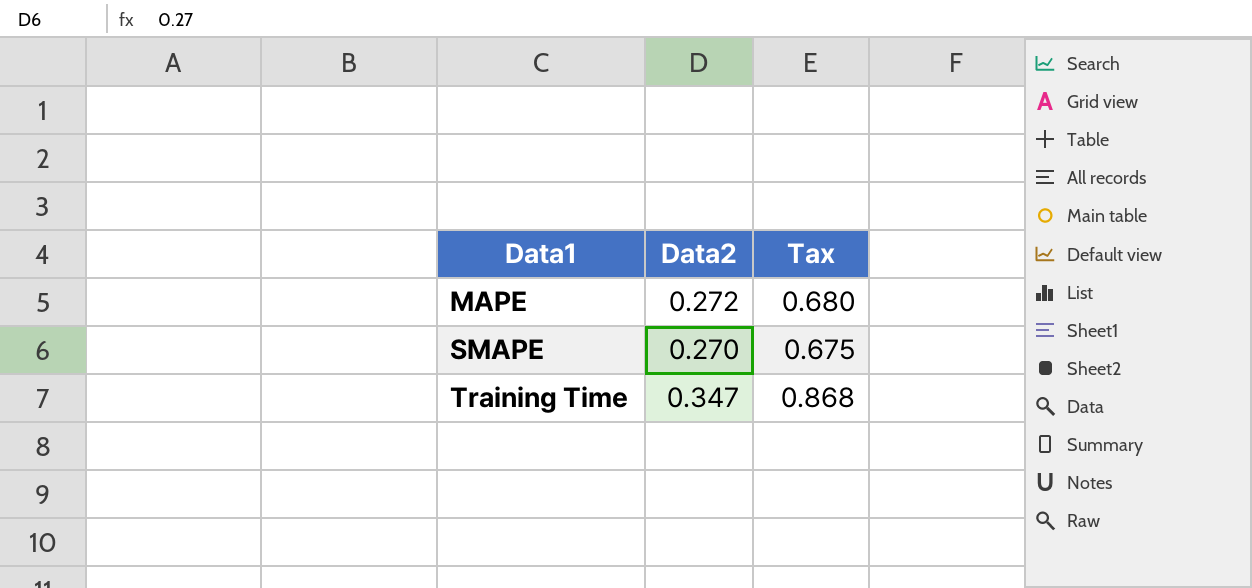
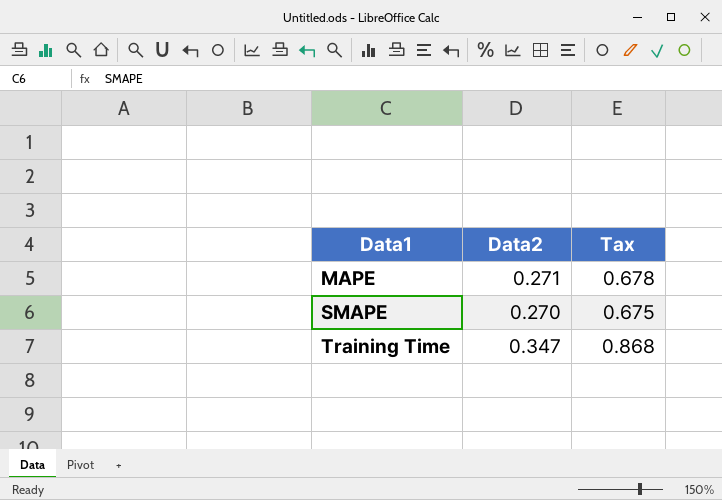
MAPE | Data2: 0.272 -> 0.271
MAPE | Tax: 0.680 -> 0.678

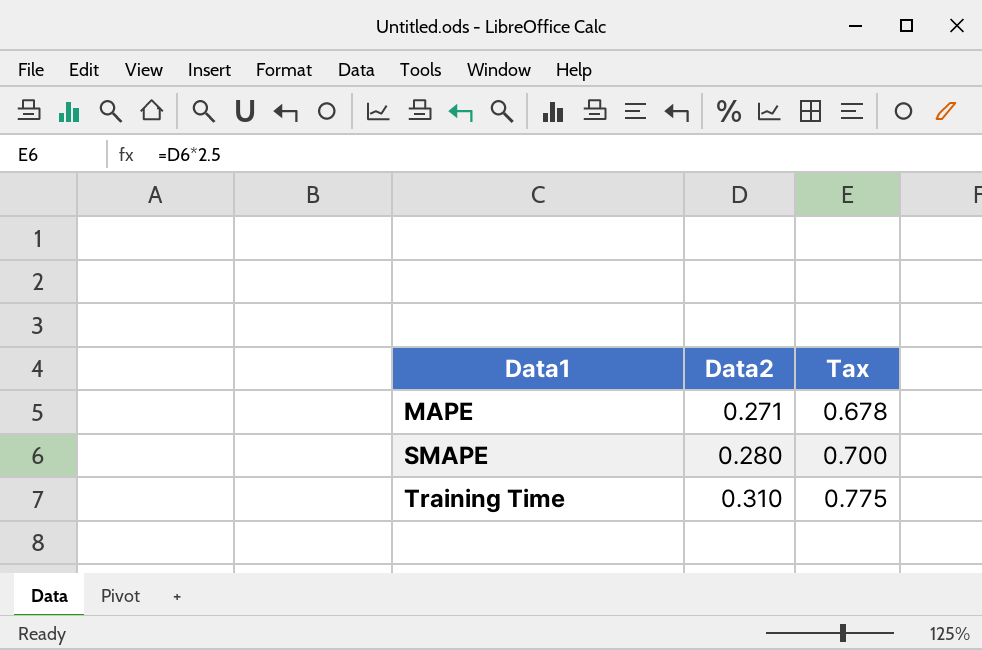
SMAPE | Data2: 0.270 -> 0.280
SMAPE | Tax: 0.675 -> 0.700
Training Time | Data2: 0.347 -> 0.310
Training Time | Tax: 0.868 -> 0.775

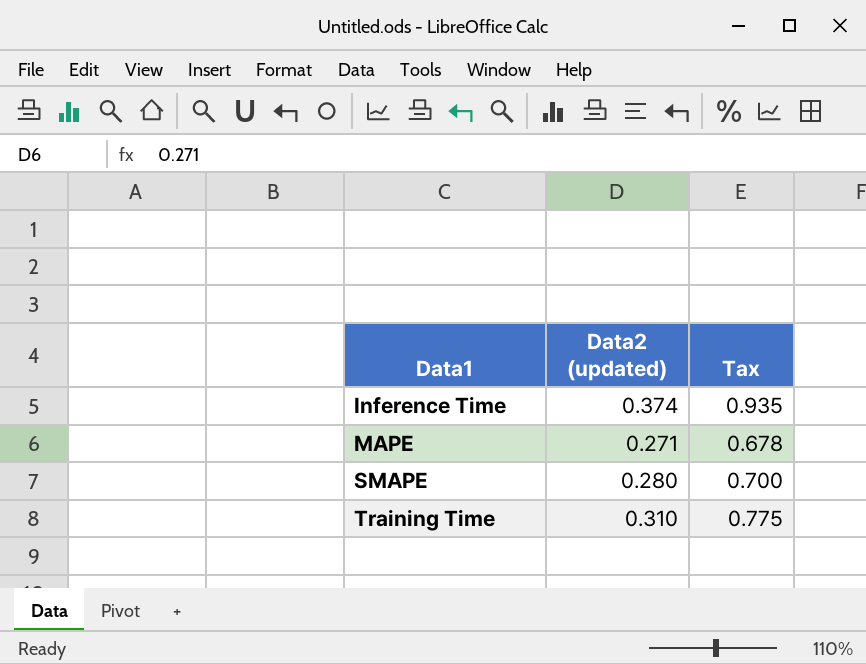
column name: Data2 -> Data2 (updated)
row Inference Time: none -> 0.374 | 0.935

